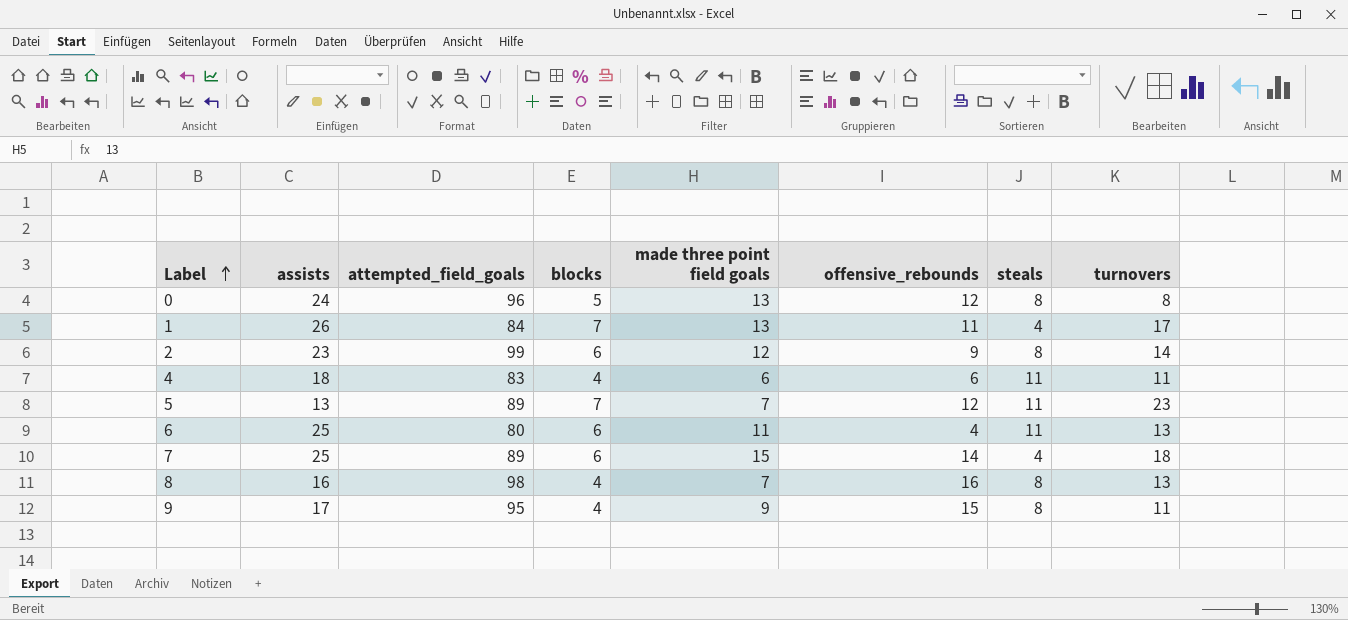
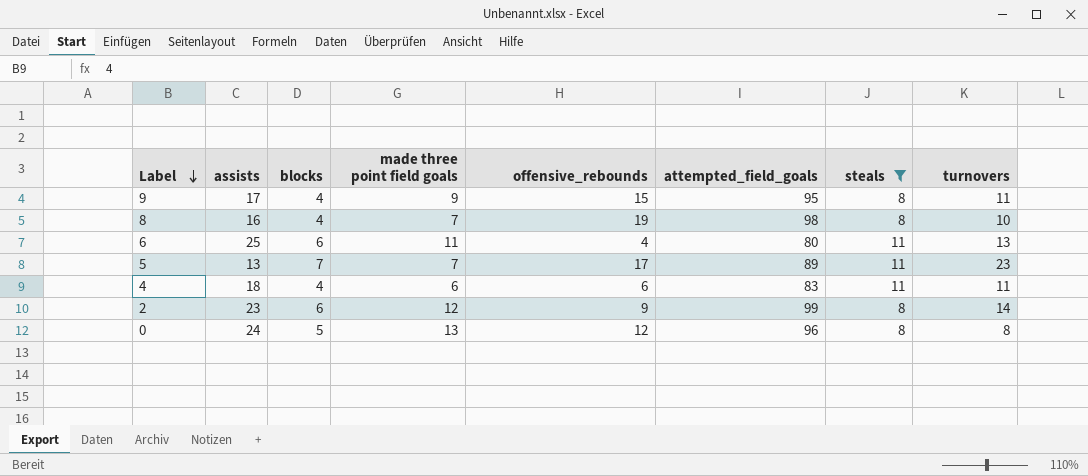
filter: none -> steals != 4
row order: Label ascending -> Label descending
column attempted_field_goals | position: 3 -> 6
8 | offensive_rebounds: 16 -> 19
8 | turnovers: 13 -> 10
5 | offensive_rebounds: 12 -> 17

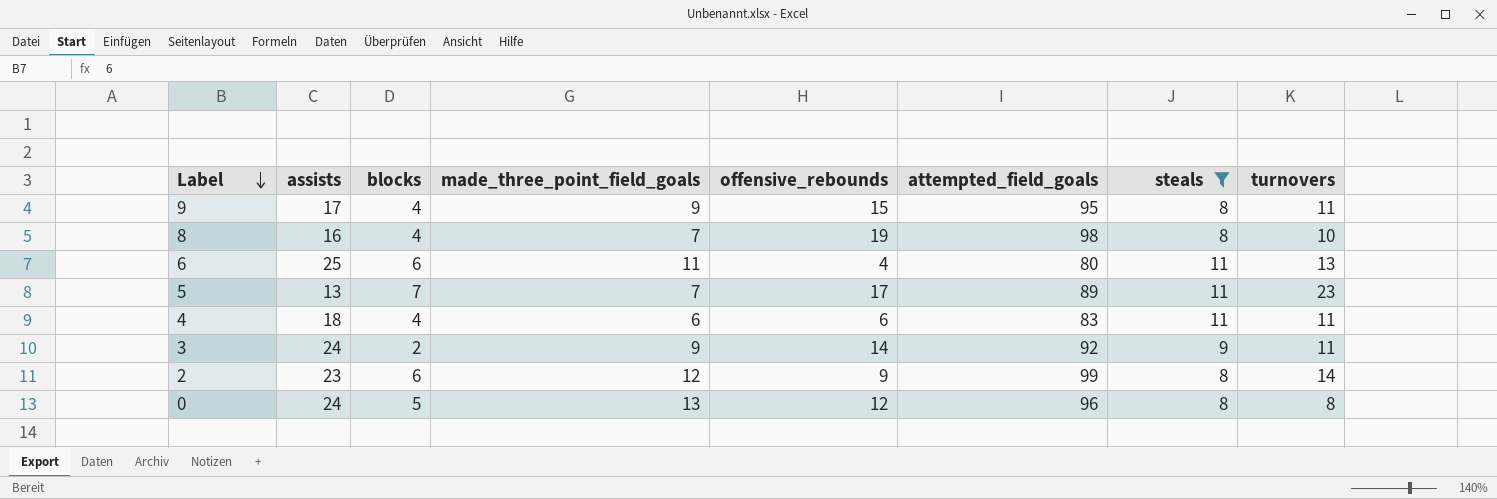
column name: made three point field goals -> made_three_point_field_goals
row 3: none -> 24 | 2 | 9 | 14 | 92 | 9 | 11

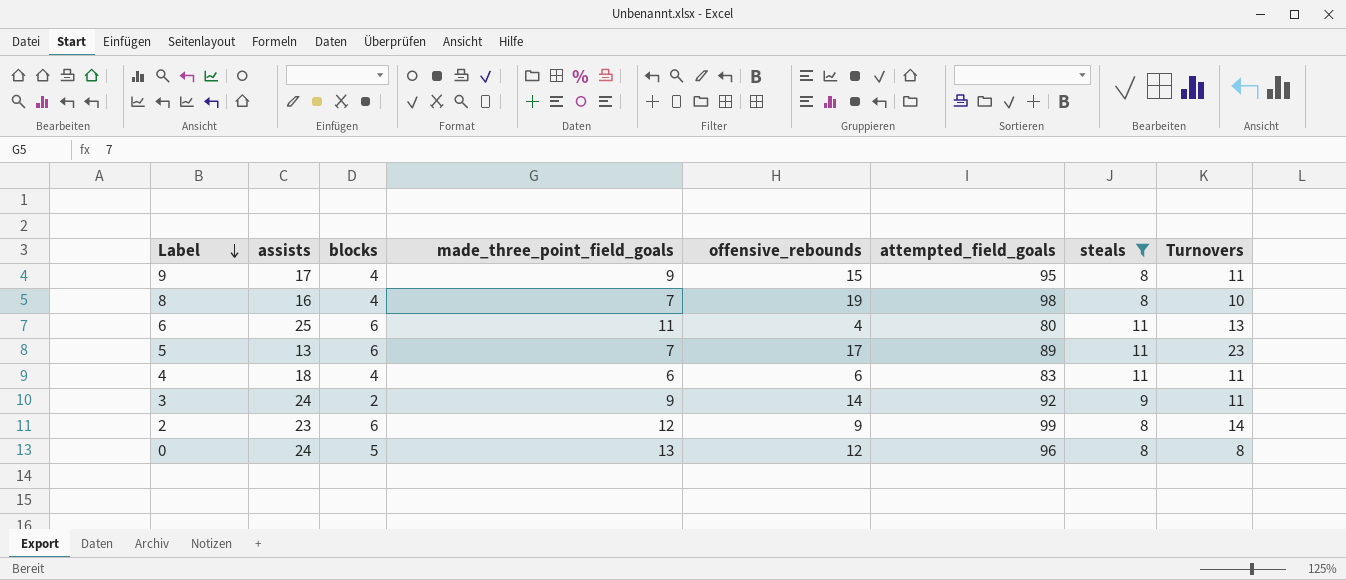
column name: turnovers -> Turnovers
5 | blocks: 7 -> 6

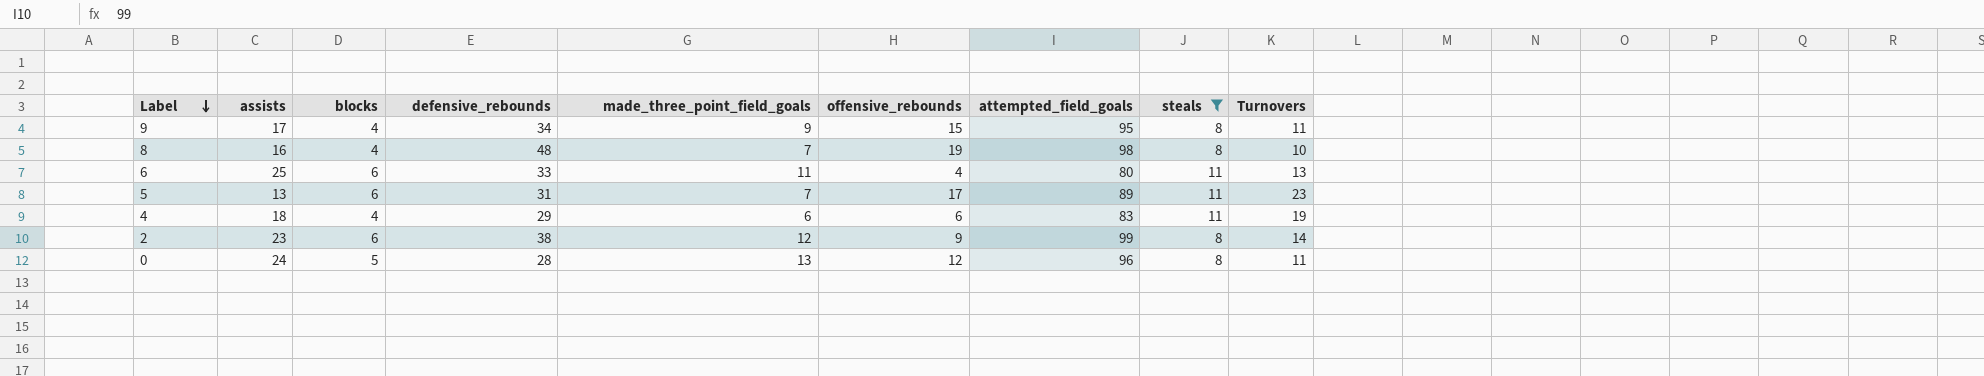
column defensive_rebounds | position: none -> 4
row 3: 24 | 2 | 9 | 14 | 92 | 9 | 11 -> none
4 | Turnovers: 11 -> 19
0 | Turnovers: 8 -> 11

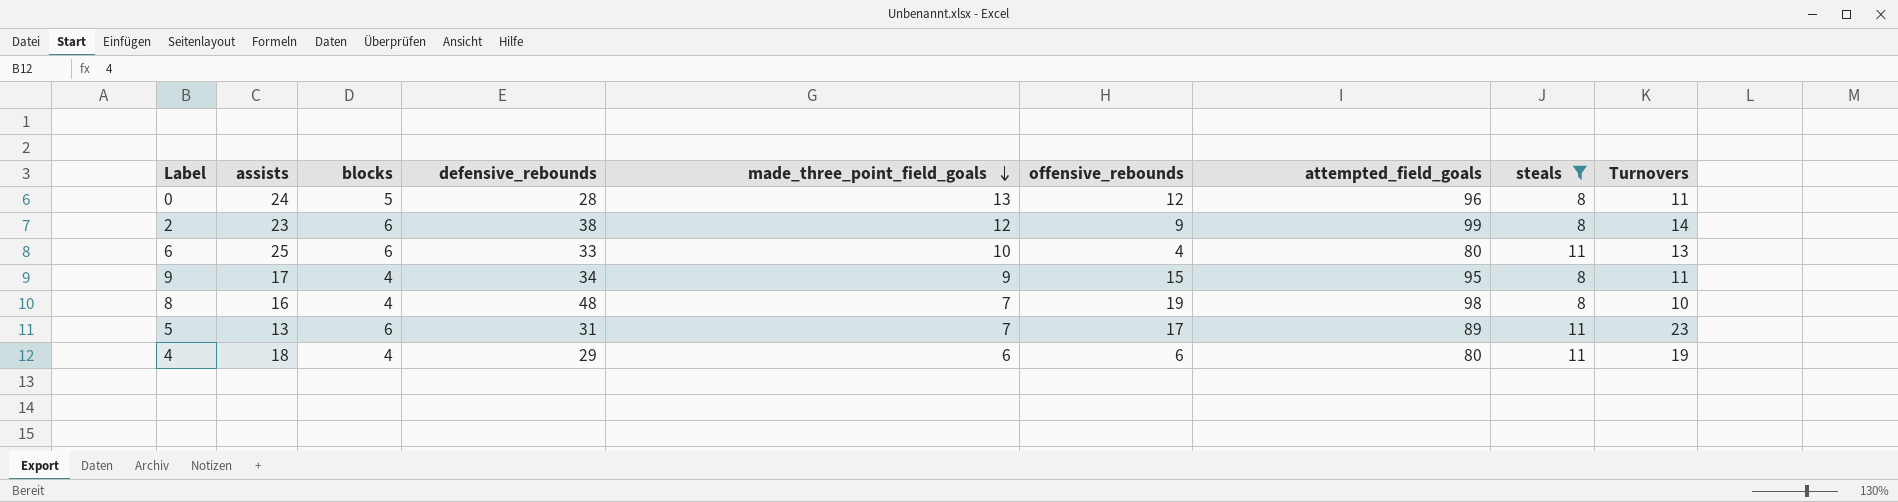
row order: Label descending -> made_three_point_field_goals descending
6 | made_three_point_field_goals: 11 -> 10
4 | attempted_field_goals: 83 -> 80

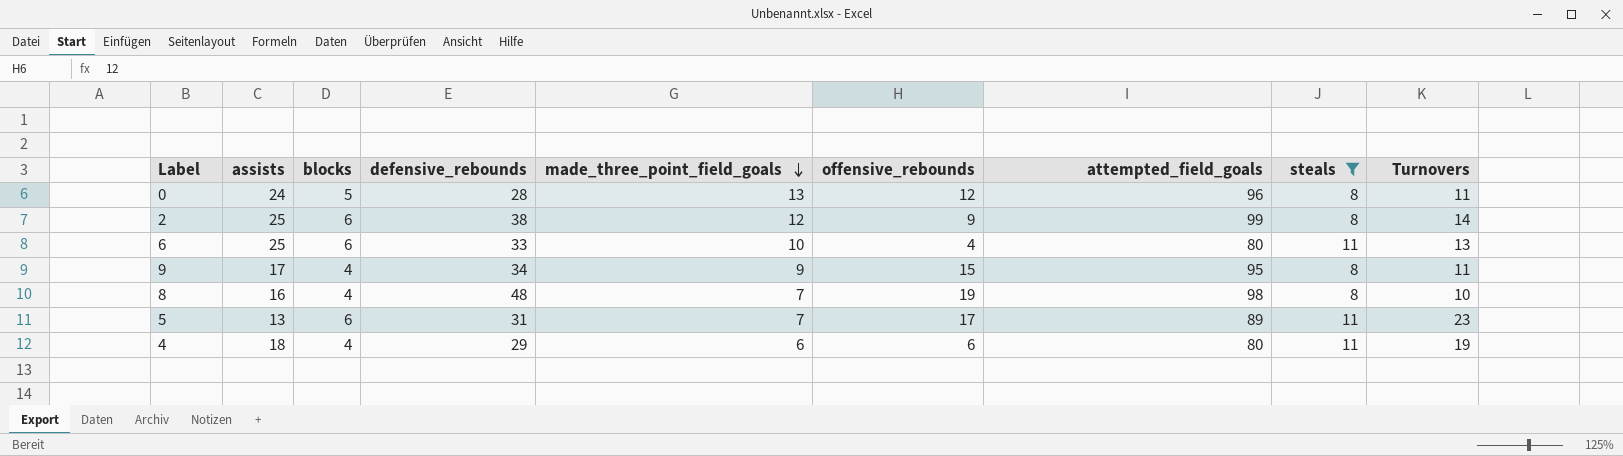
2 | assists: 23 -> 25

